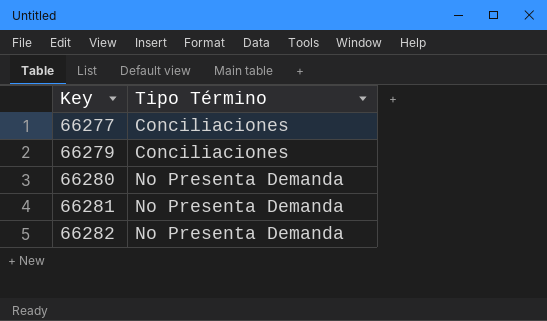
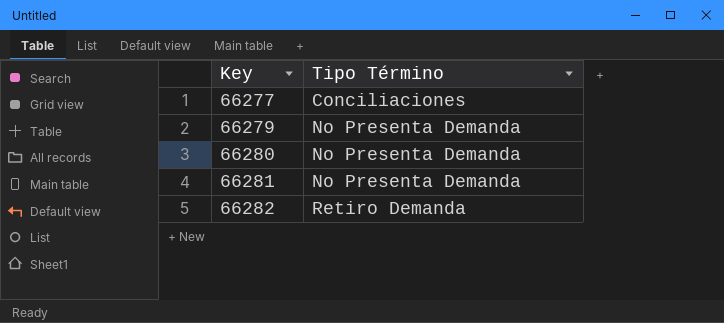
66279 | Tipo Término: Conciliaciones -> No Presenta Demanda
66282 | Tipo Término: No Presenta Demanda -> Retiro Demanda

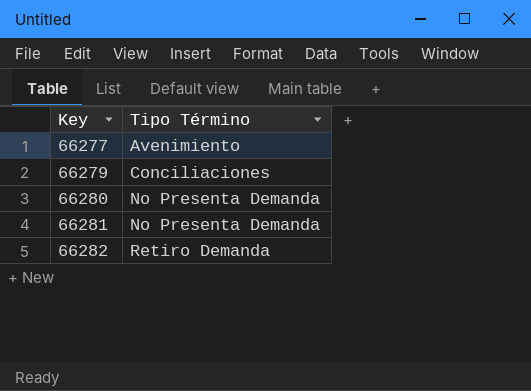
66277 | Tipo Término: Conciliaciones -> Avenimiento
66279 | Tipo Término: No Presenta Demanda -> Conciliaciones

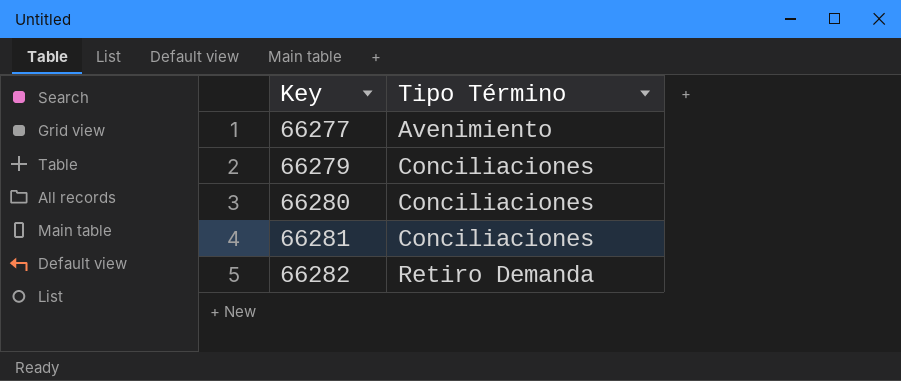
66280 | Tipo Término: No Presenta Demanda -> Conciliaciones
66281 | Tipo Término: No Presenta Demanda -> Conciliaciones

